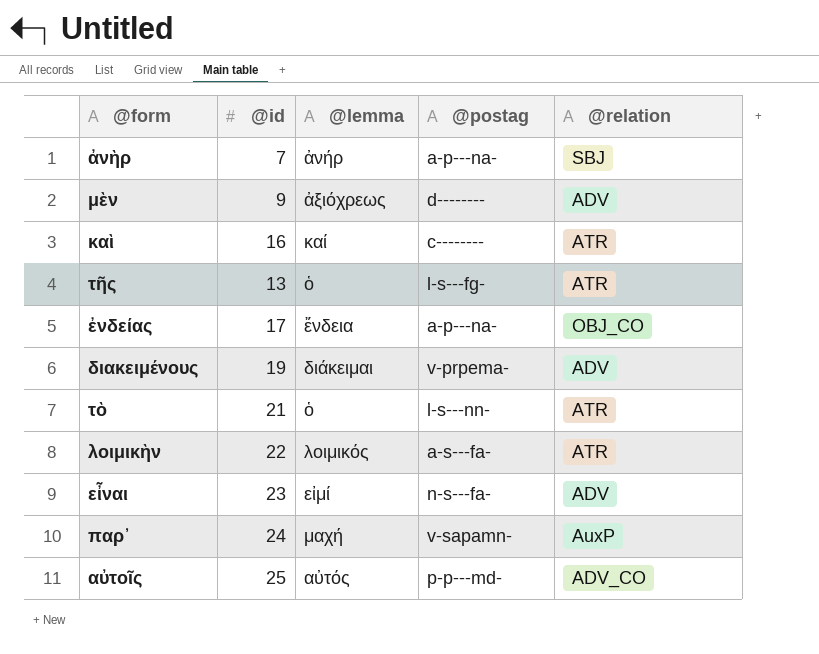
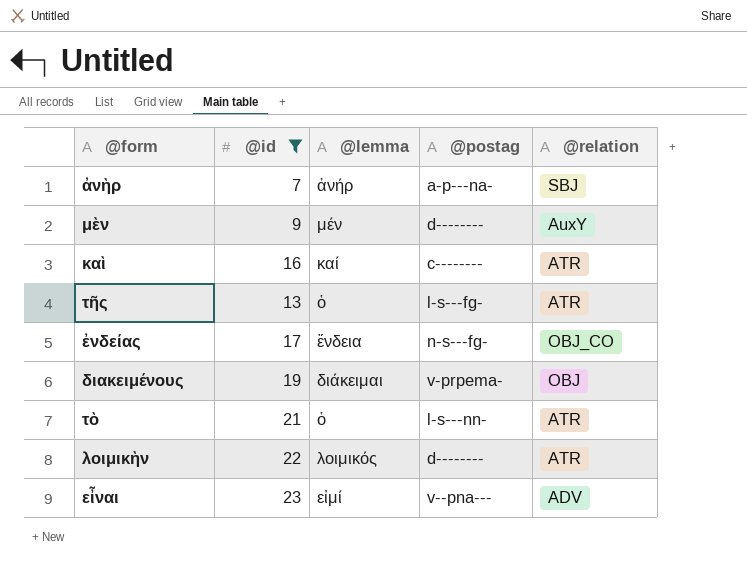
filter: none -> @id <= 23
μὲν | @lemma: ἀξιόχρεως -> μέν
μὲν | @relation: ADV -> AuxY
ἐνδείας | @postag: a-p---na- -> n-s---fg-
διακειμένους | @relation: ADV -> OBJ
λοιμικὴν | @postag: a-s---fa- -> d--------
εἶναι | @postag: n-s---fa- -> v--pna---

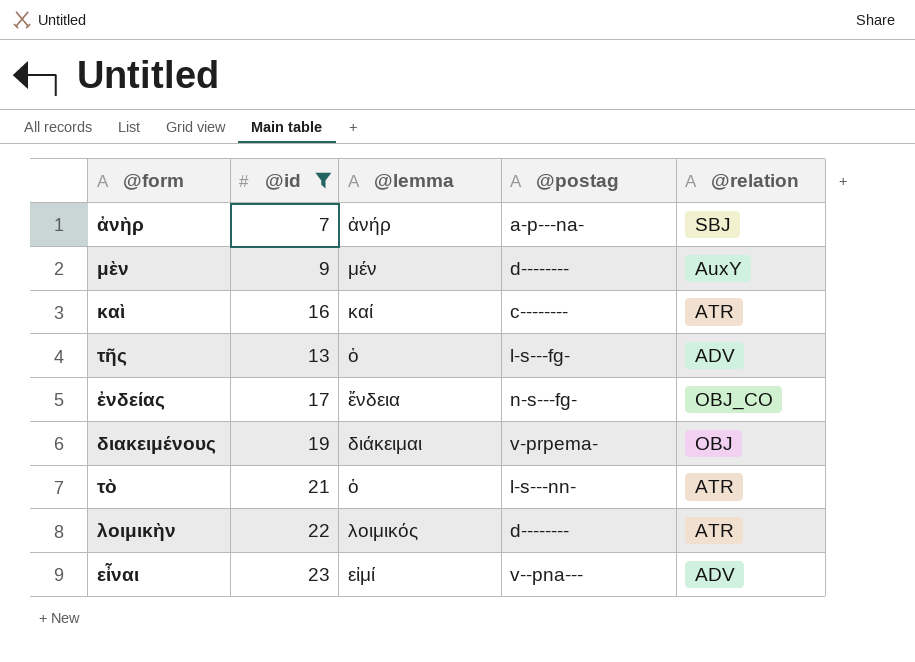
τῆς | @relation: ATR -> ADV

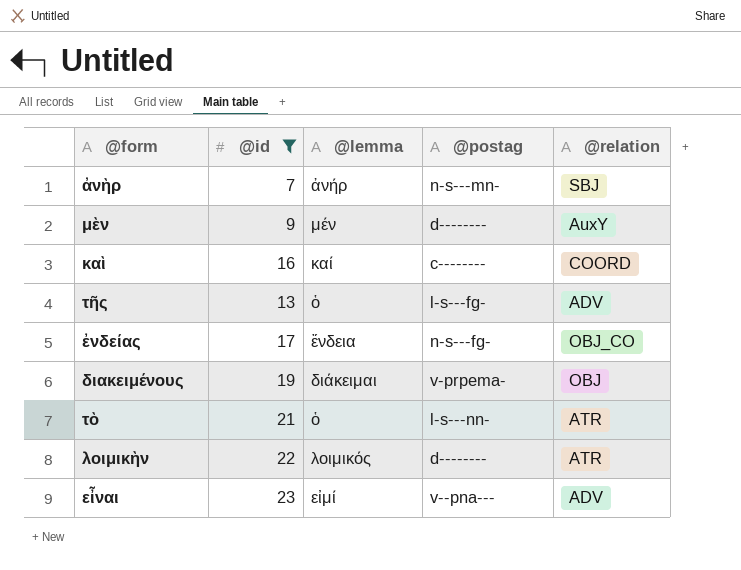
ἀνὴρ | @postag: a-p---na- -> n-s---mn-
καὶ | @relation: ATR -> COORD

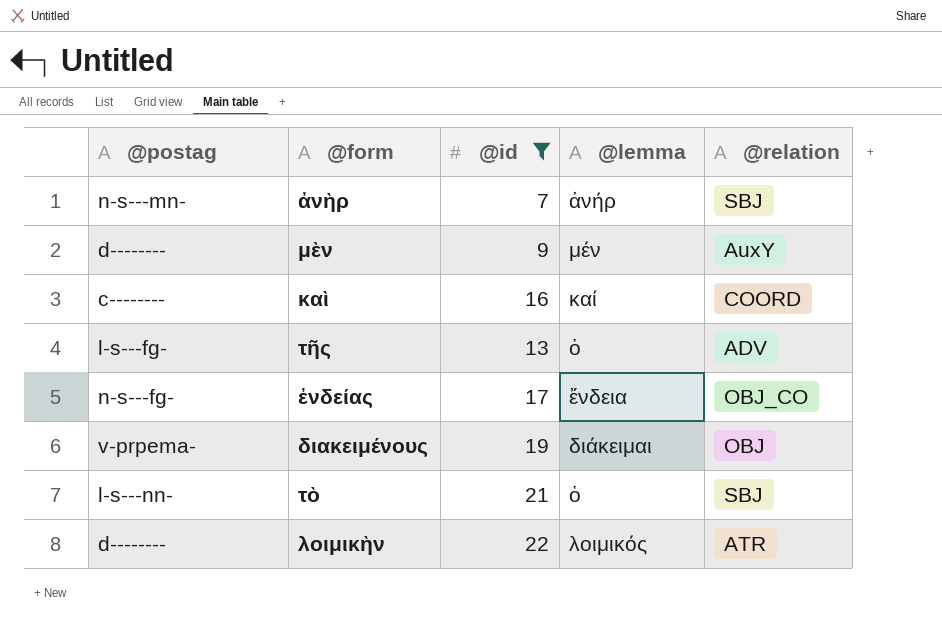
column @postag | position: 4 -> 1
row εἶναι: 23 | εἰμί | v--pna--- | ADV -> none
τὸ | @relation: ATR -> SBJ

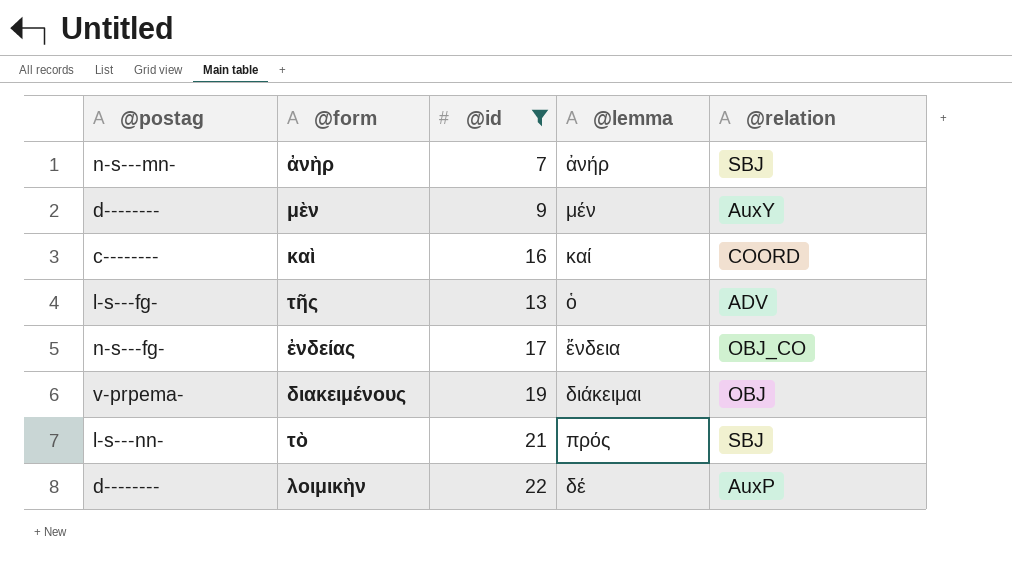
τὸ | @lemma: ὁ -> πρός
λοιμικὴν | @lemma: λοιμικός -> δέ
λοιμικὴν | @relation: ATR -> AuxP

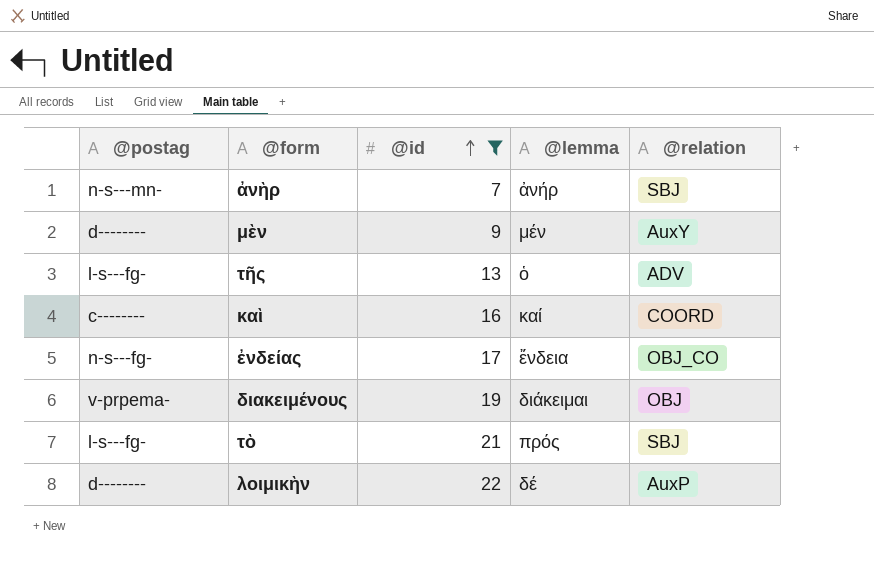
row order: none -> @id ascending
τὸ | @postag: l-s---nn- -> l-s---fg-

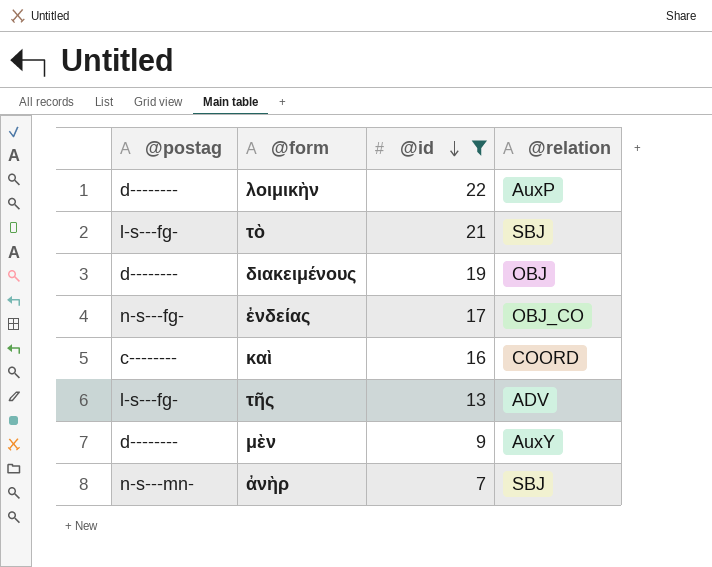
row order: @id ascending -> @id descending
column @lemma | position: 4 -> none
διακειμένους | @postag: v-prpema- -> d--------

